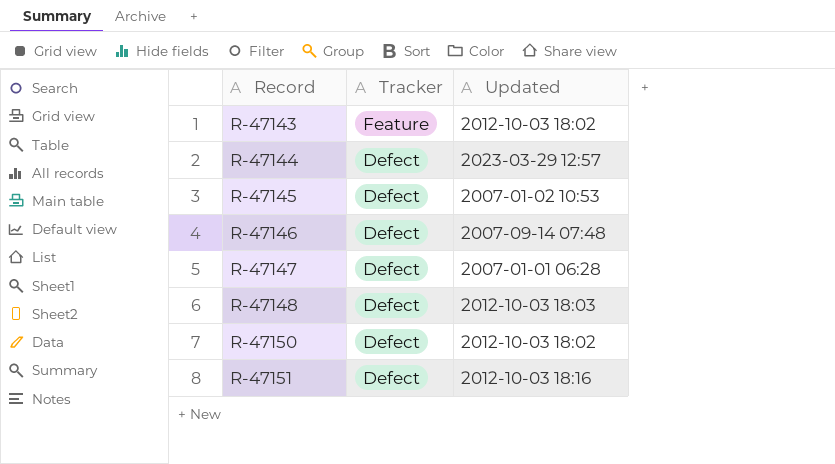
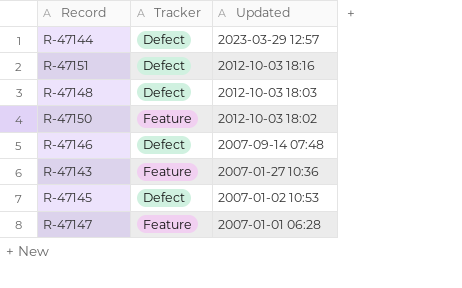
row order: Record ascending -> Updated descending
R-47150 | Tracker: Defect -> Feature
R-47143 | Updated: 2012-10-03 18:02 -> 2007-01-27 10:36
R-47147 | Tracker: Defect -> Feature

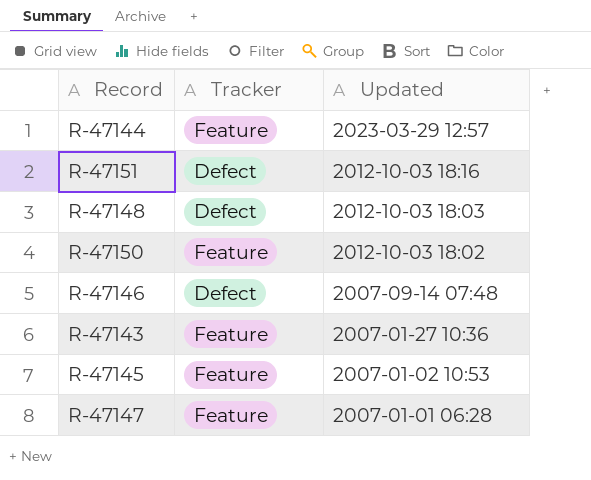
R-47144 | Tracker: Defect -> Feature
R-47145 | Tracker: Defect -> Feature

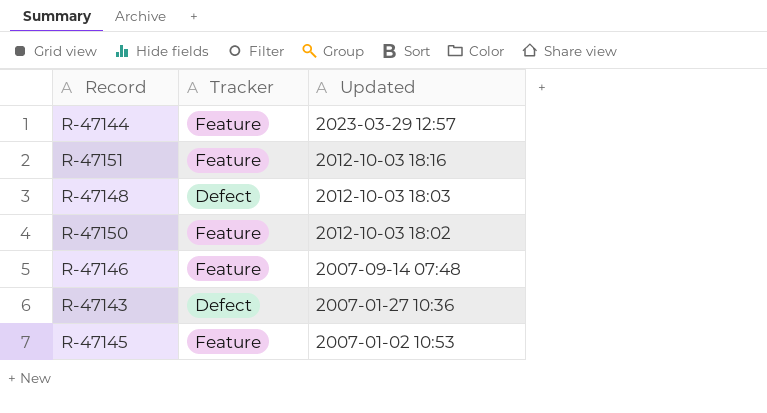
row R-47147: Feature | 2007-01-01 06:28 -> none
R-47151 | Tracker: Defect -> Feature
R-47146 | Tracker: Defect -> Feature
R-47143 | Tracker: Feature -> Defect

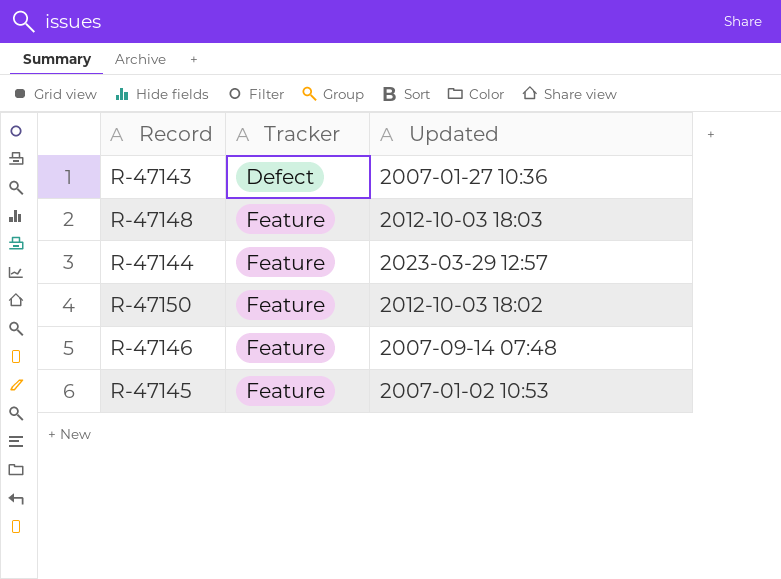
row order: Updated descending -> Tracker ascending
row R-47151: Feature | 2012-10-03 18:16 -> none
R-47148 | Tracker: Defect -> Feature

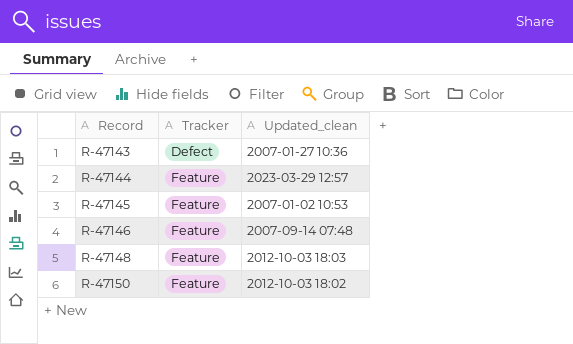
row order: Tracker ascending -> Record ascending
column name: Updated -> Updated_clean

